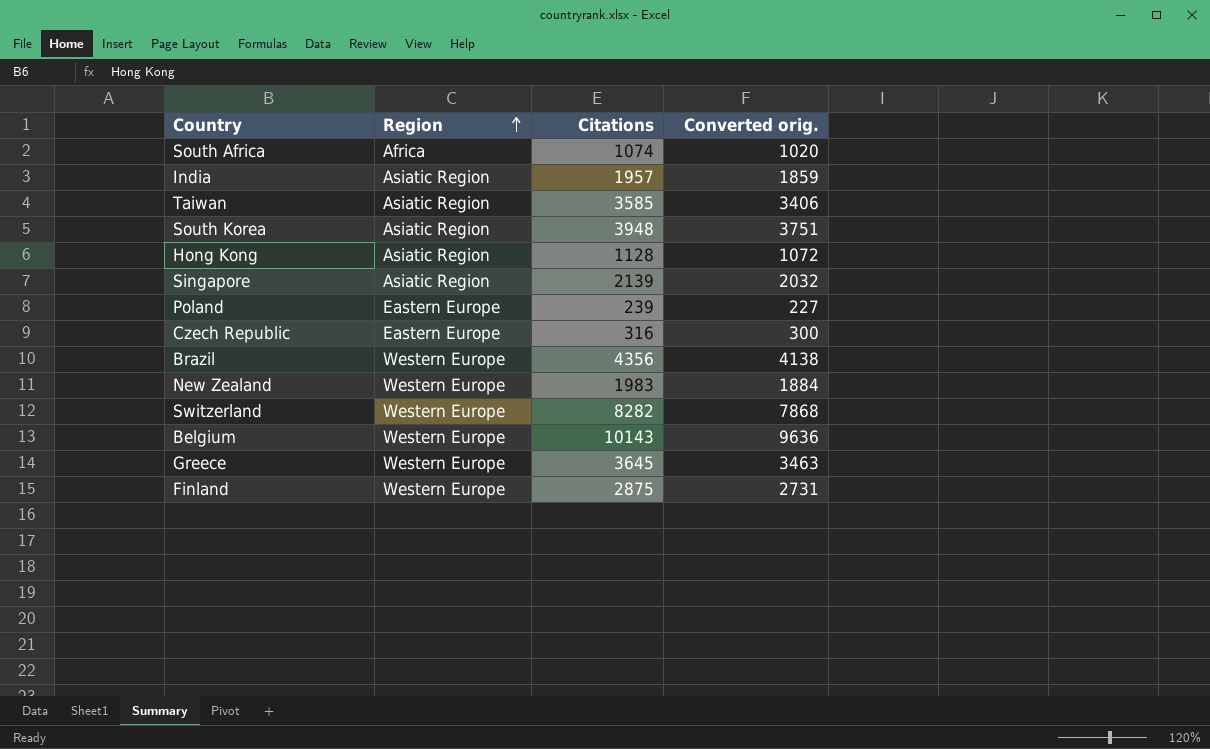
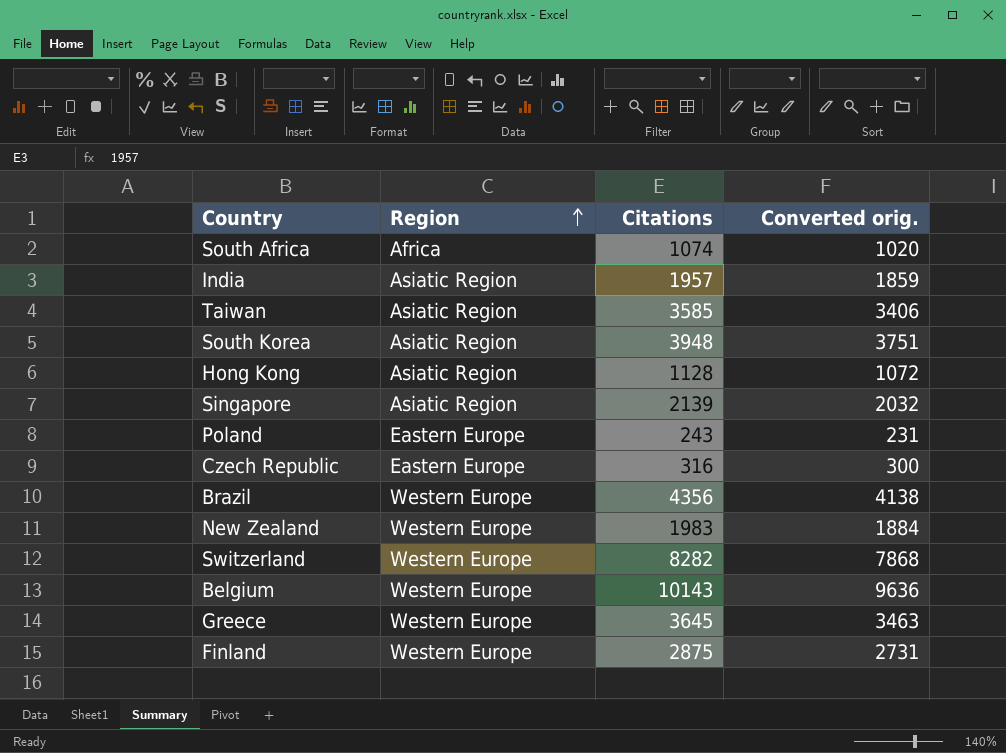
Poland | Citations: 239 -> 243
Poland | Converted orig.: 227 -> 231

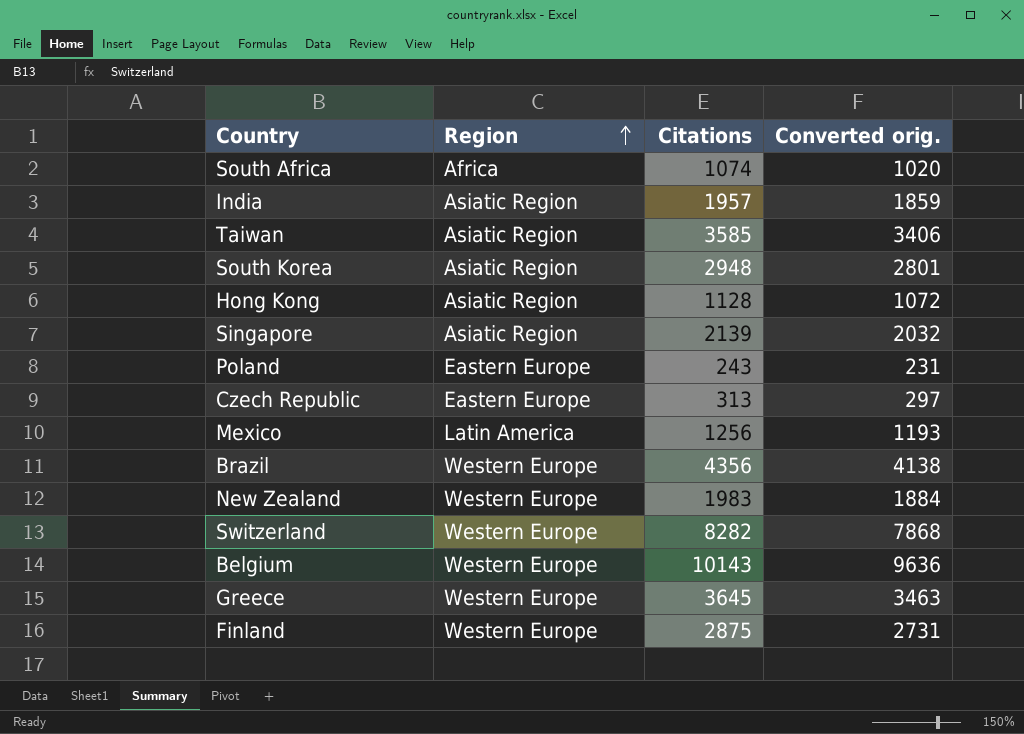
South Korea | Citations: 3948 -> 2948
South Korea | Converted orig.: 3751 -> 2801
Czech Republic | Citations: 316 -> 313
Czech Republic | Converted orig.: 300 -> 297
row Mexico: none -> Latin America | 1256 | 1193

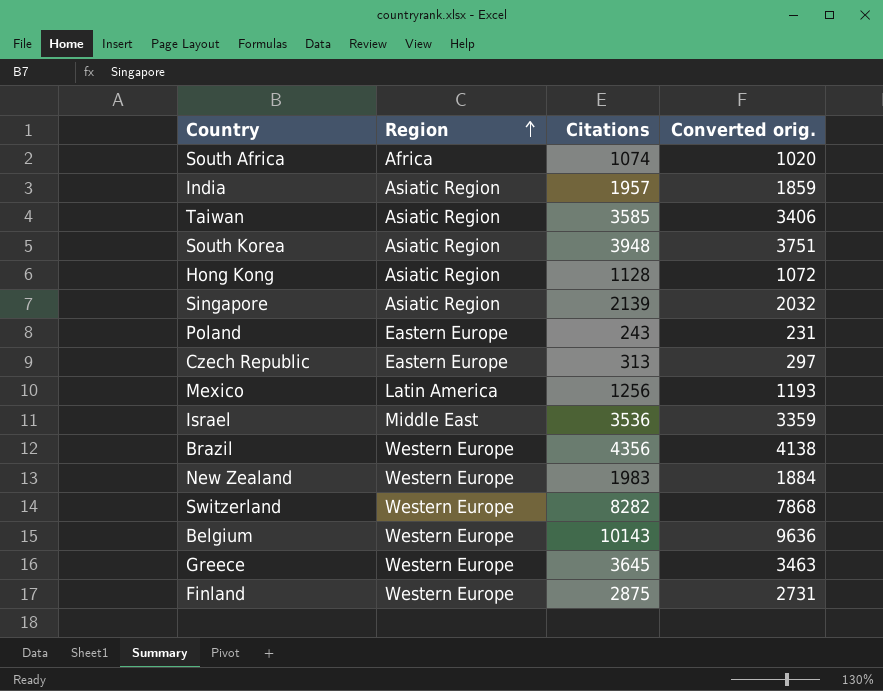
South Korea | Citations: 2948 -> 3948
South Korea | Converted orig.: 2801 -> 3751
row Israel: none -> Middle East | 3536 | 3359

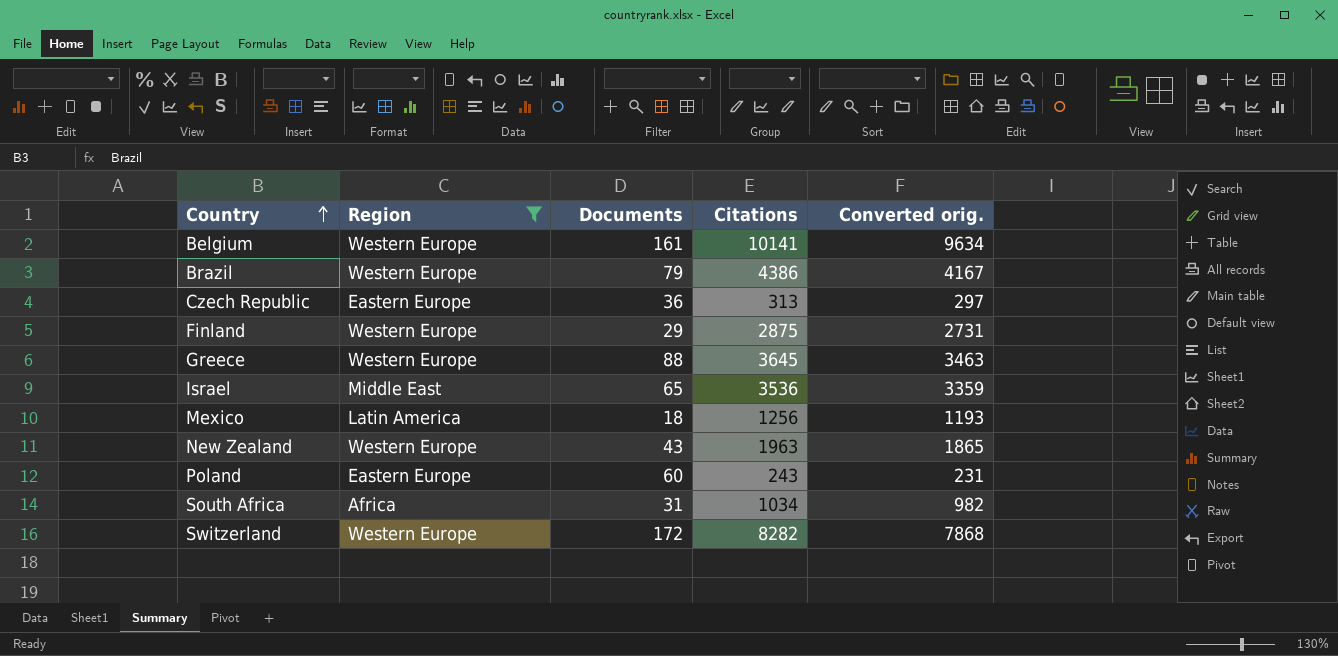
filter: none -> Region != Asiatic Region
row order: Region ascending -> Country ascending
column Documents | position: none -> 3
Belgium | Citations: 10143 -> 10141
Belgium | Converted orig.: 9636 -> 9634
Brazil | Citations: 4356 -> 4386
Brazil | Converted orig.: 4138 -> 4167
New Zealand | Citations: 1983 -> 1963
New Zealand | Converted orig.: 1884 -> 1865
South Africa | Citations: 1074 -> 1034
South Africa | Converted orig.: 1020 -> 982

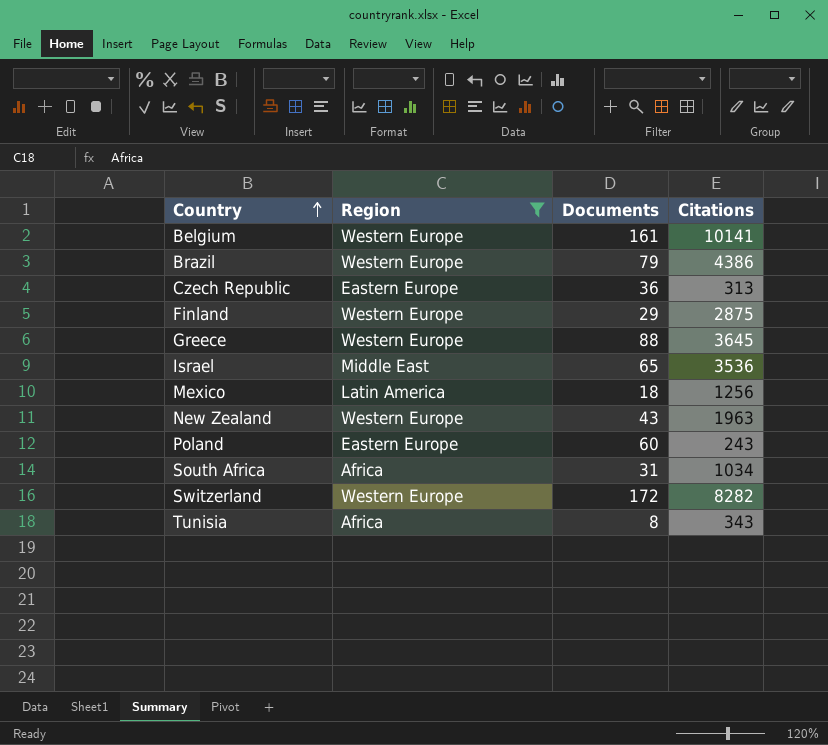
column Converted orig. | formula: [Citations] * 0.95 -> none
row Tunisia: none -> Africa | 8 | 343

